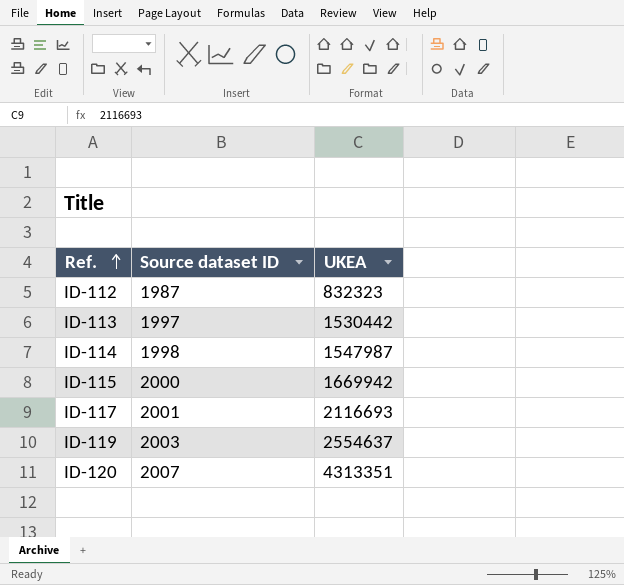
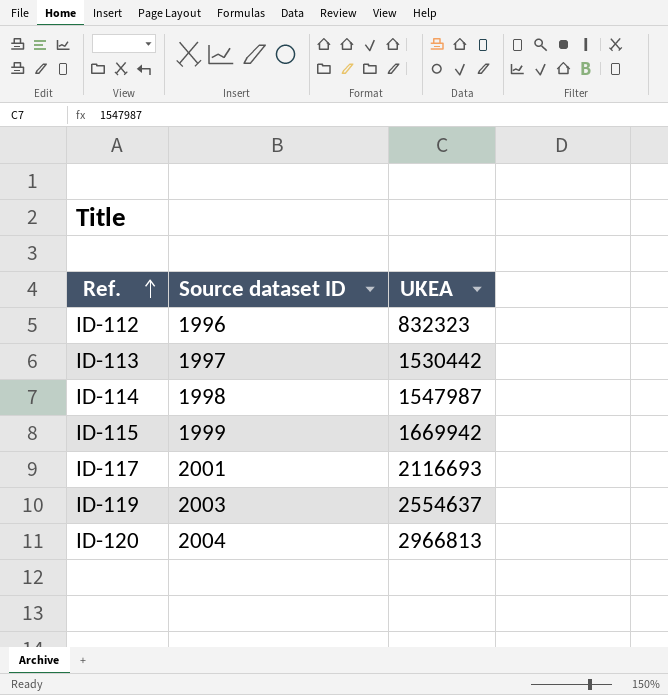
ID-112 | Source dataset ID: 1987 -> 1996
ID-115 | Source dataset ID: 2000 -> 1999
ID-120 | Source dataset ID: 2007 -> 2004
ID-120 | UKEA: 4313351 -> 2966813

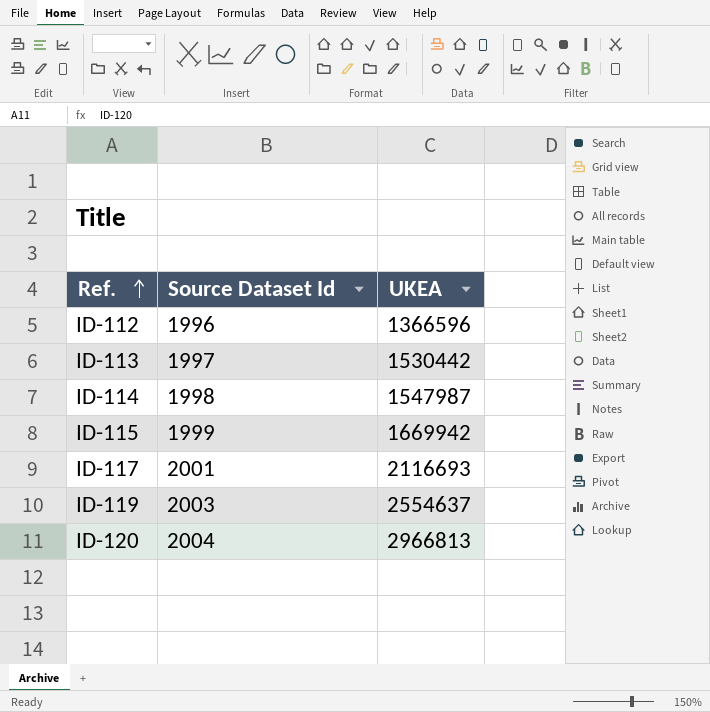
column name: Source dataset ID -> Source Dataset Id
ID-112 | UKEA: 832323 -> 1366596

